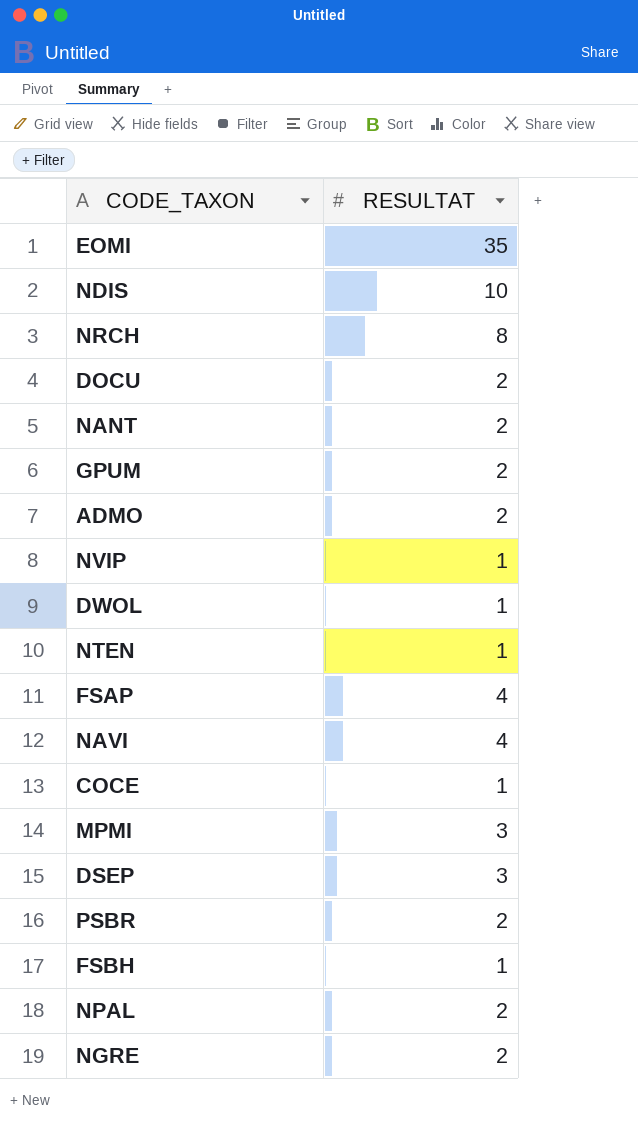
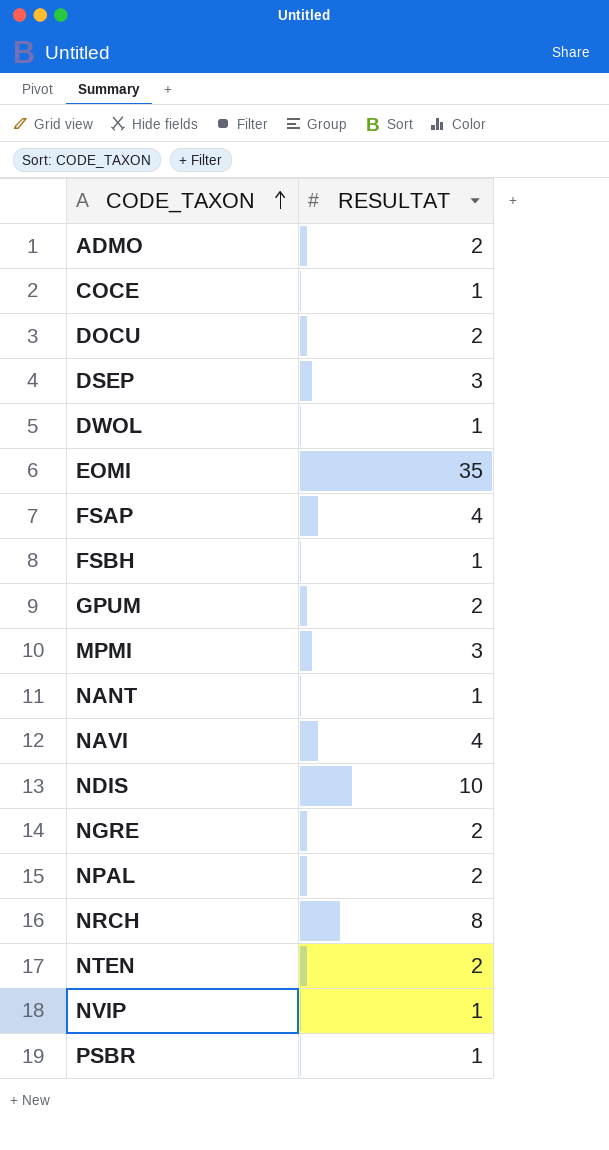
row order: none -> CODE_TAXON ascending
NANT | RESULTAT: 2 -> 1
NTEN | RESULTAT: 1 -> 2
PSBR | RESULTAT: 2 -> 1

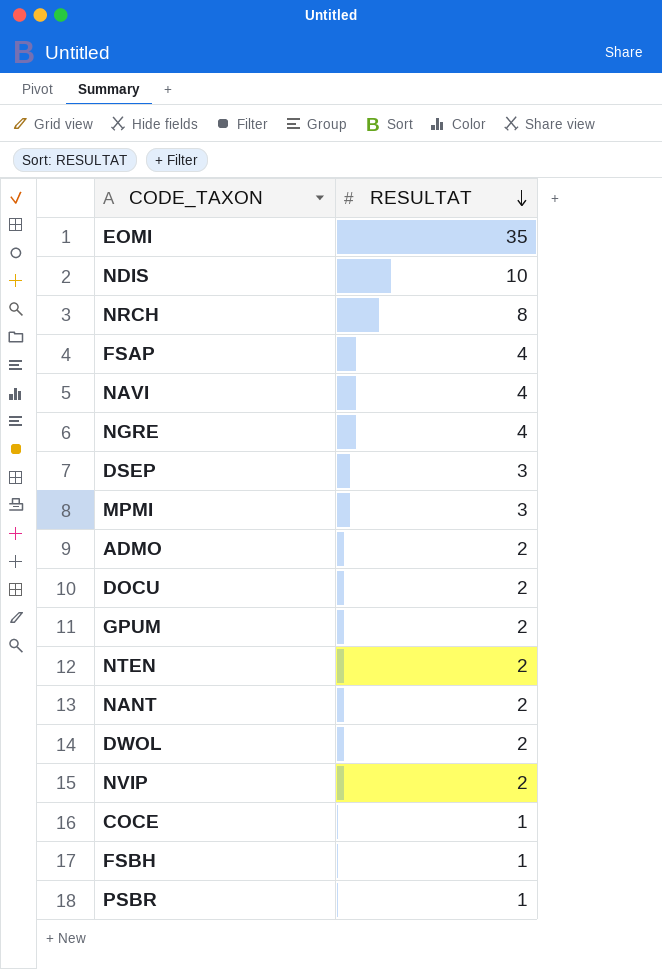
row order: CODE_TAXON ascending -> RESULTAT descending
row NPAL: 2 -> none
NGRE | RESULTAT: 2 -> 4
NANT | RESULTAT: 1 -> 2
DWOL | RESULTAT: 1 -> 2
NVIP | RESULTAT: 1 -> 2

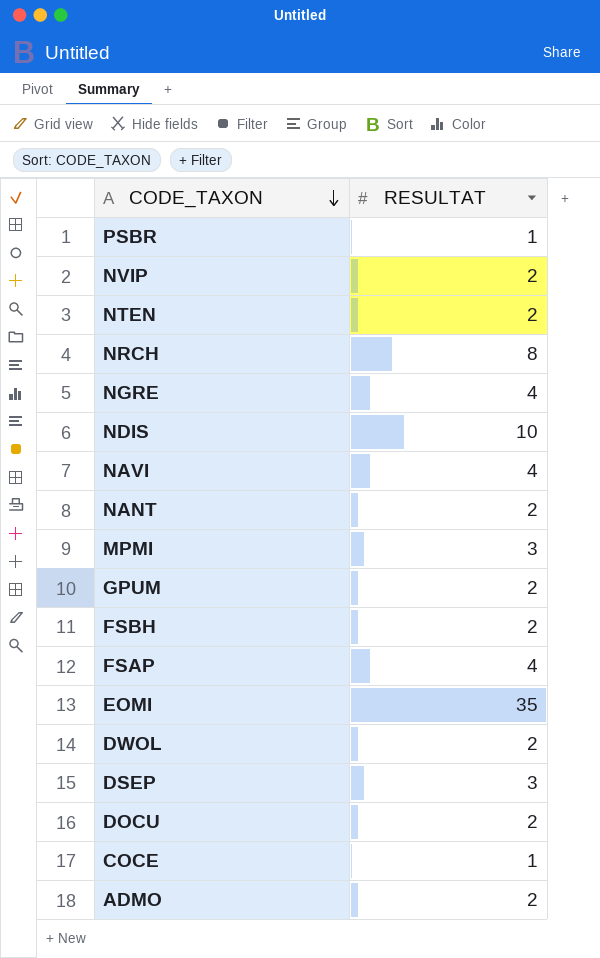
row order: RESULTAT descending -> CODE_TAXON descending
FSBH | RESULTAT: 1 -> 2

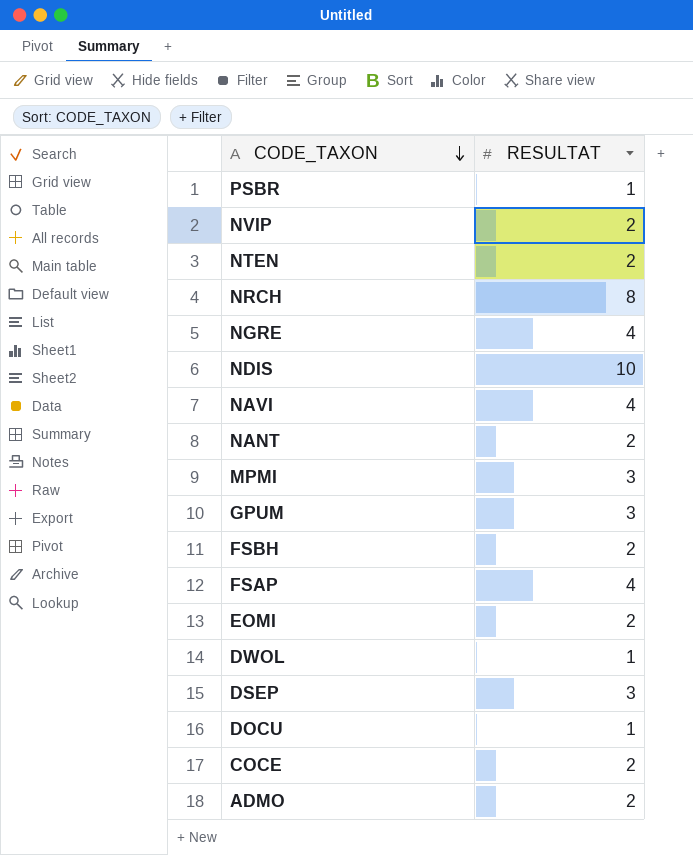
GPUM | RESULTAT: 2 -> 3
EOMI | RESULTAT: 35 -> 2
DWOL | RESULTAT: 2 -> 1
DOCU | RESULTAT: 2 -> 1
COCE | RESULTAT: 1 -> 2

